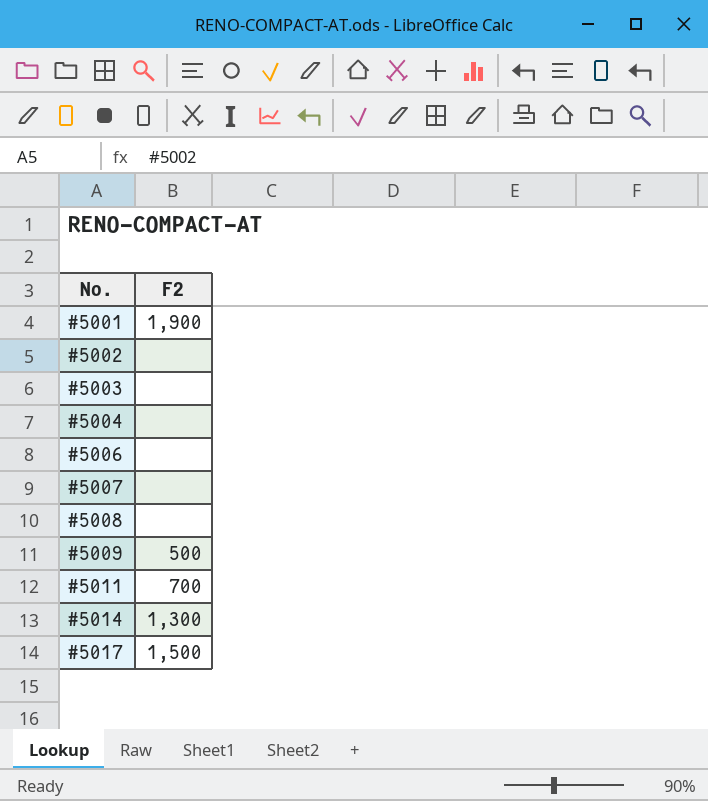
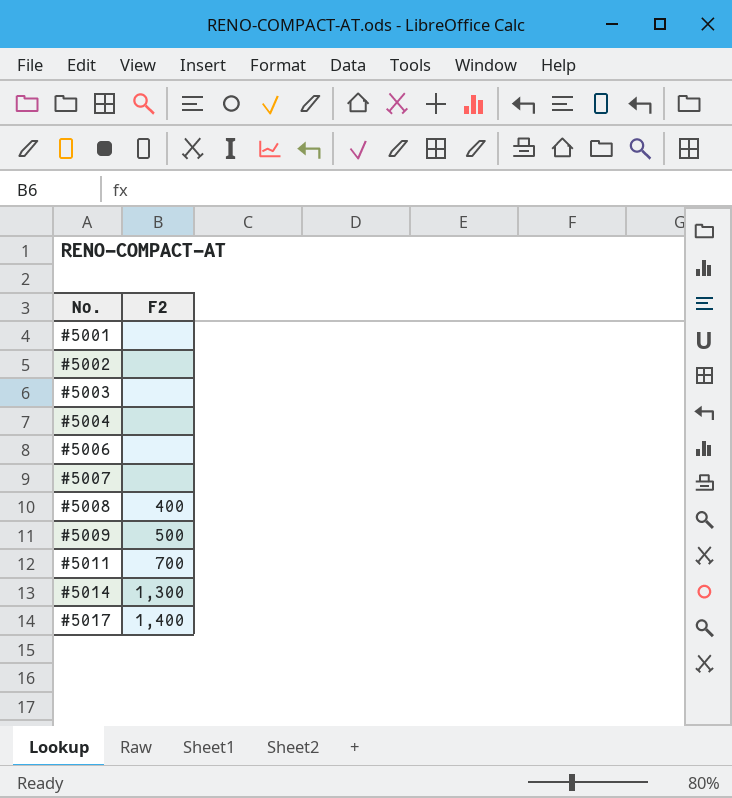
#5001 | F2: 1,900 -> none
#5008 | F2: none -> 400
#5017 | F2: 1,500 -> 1,400

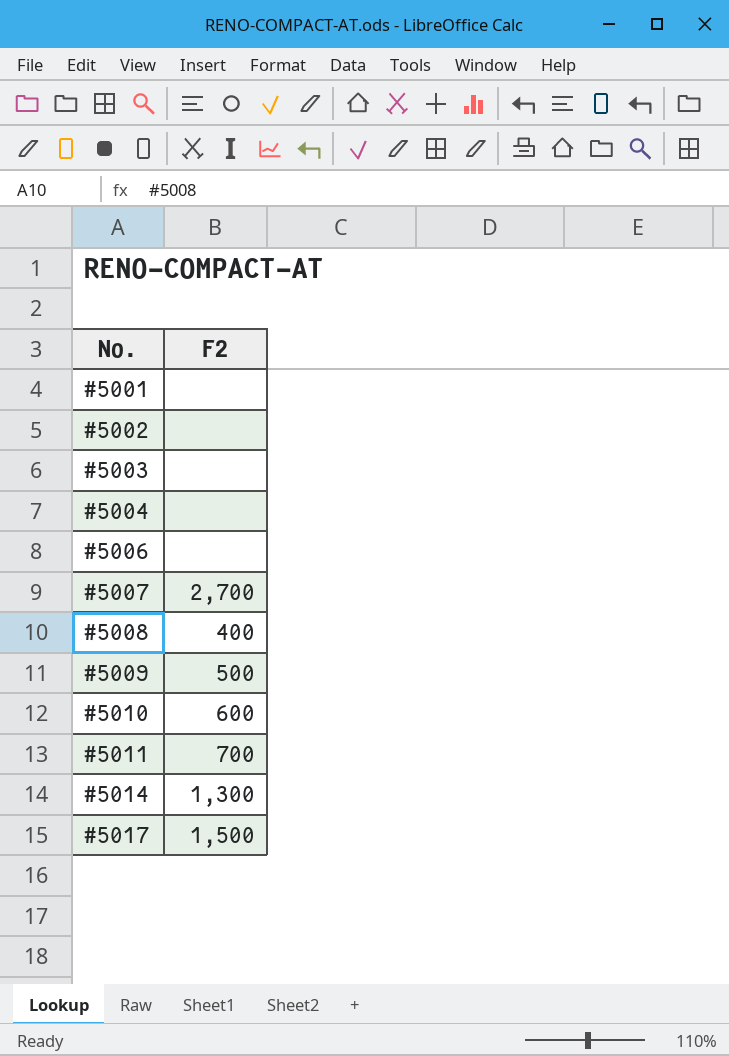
#5007 | F2: none -> 2,700
row #5010: none -> 600
#5017 | F2: 1,400 -> 1,500

